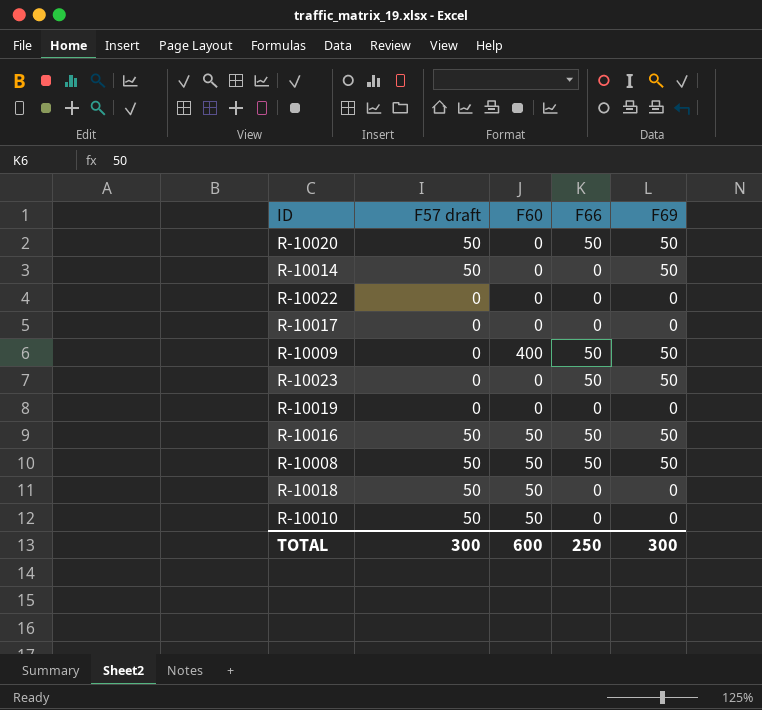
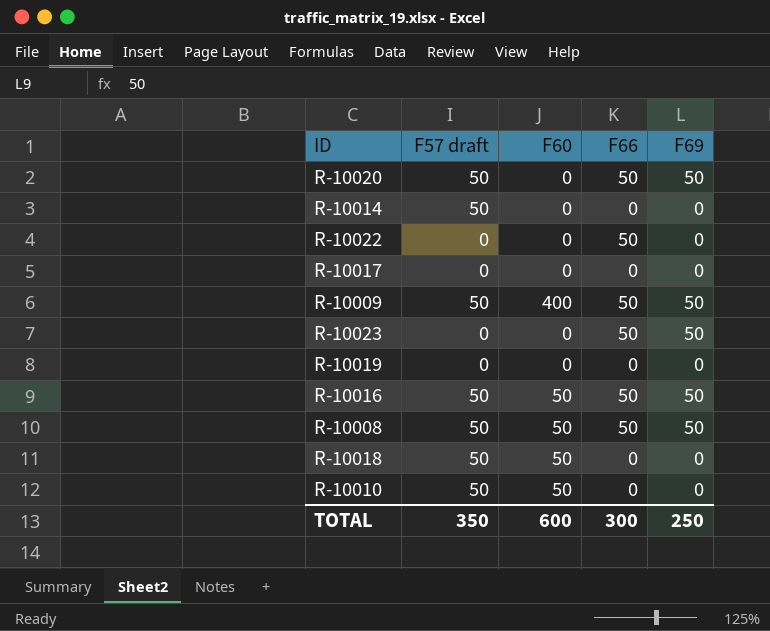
R-10014 | F69: 50 -> 0
R-10022 | F66: 0 -> 50
R-10009 | F57 draft: 0 -> 50
TOTAL | F57 draft: 300 -> 350
TOTAL | F66: 250 -> 300
TOTAL | F69: 300 -> 250

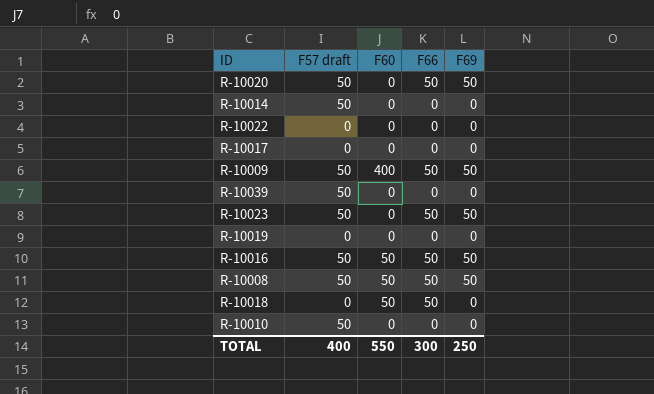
R-10022 | F66: 50 -> 0
row R-10039: none -> 50 | 0 | 0 | 0
R-10023 | F57 draft: 0 -> 50
R-10018 | F57 draft: 50 -> 0
R-10018 | F66: 0 -> 50
R-10010 | F60: 50 -> 0
TOTAL | F57 draft: 350 -> 400
TOTAL | F60: 600 -> 550

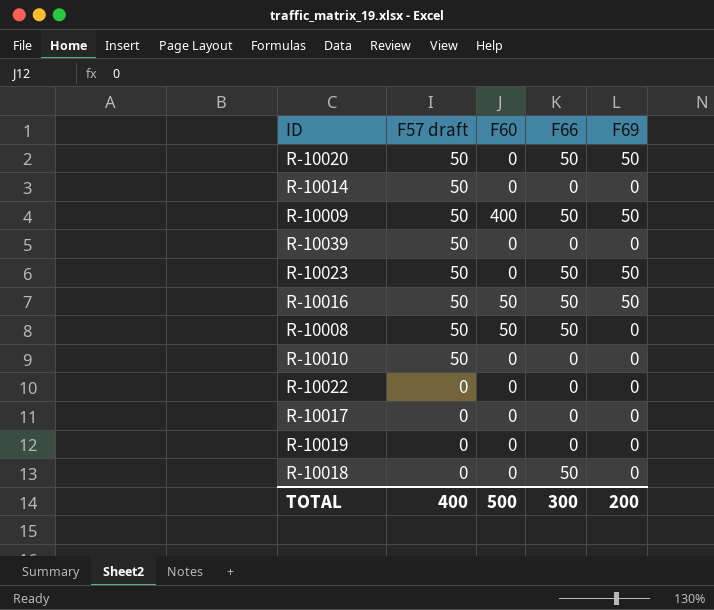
row order: none -> F57 draft descending
R-10008 | F69: 50 -> 0
R-10018 | F60: 50 -> 0
TOTAL | F60: 550 -> 500
TOTAL | F69: 250 -> 200

